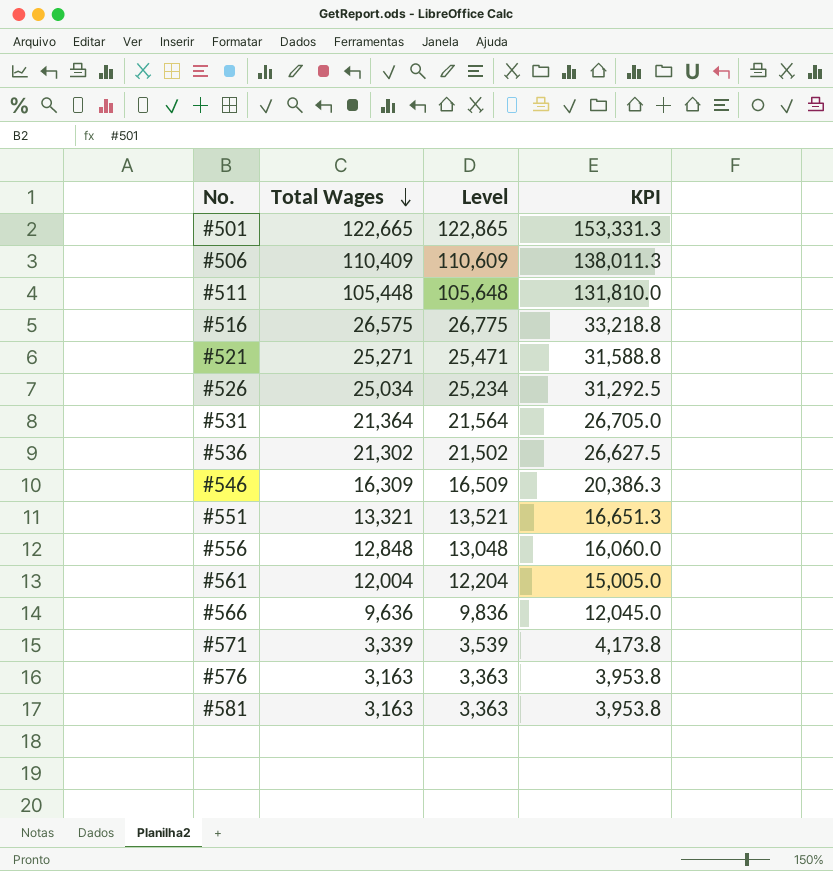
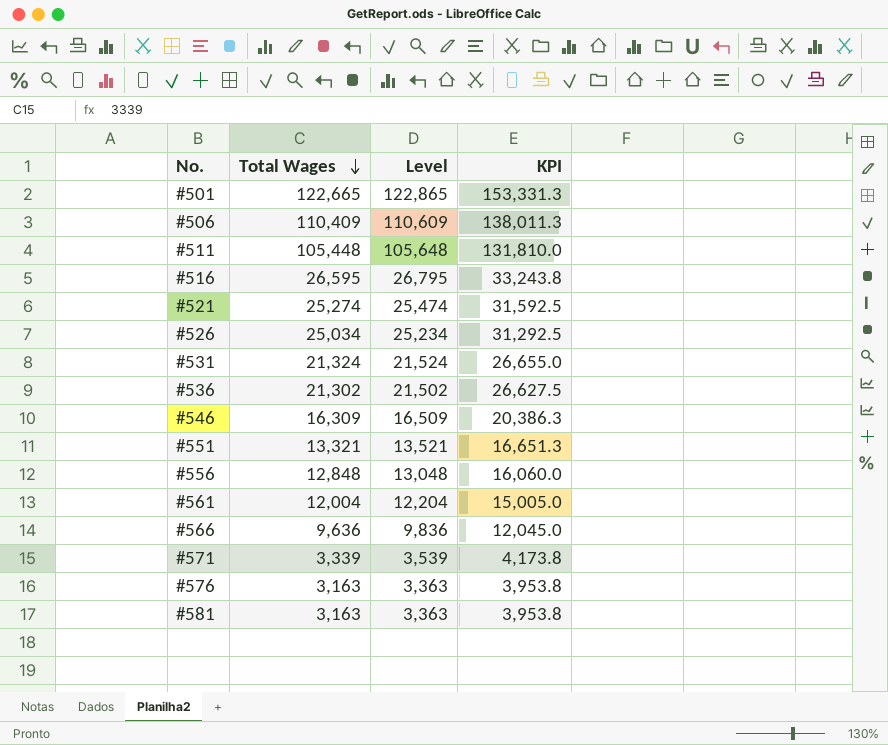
#516 | Total Wages: 26,575 -> 26,595
#516 | Level: 26,775 -> 26,795
#516 | KPI: 33,218.8 -> 33,243.8
#521 | Total Wages: 25,271 -> 25,274
#521 | Level: 25,471 -> 25,474
#521 | KPI: 31,588.8 -> 31,592.5
#531 | Total Wages: 21,364 -> 21,324
#531 | Level: 21,564 -> 21,524
#531 | KPI: 26,705.0 -> 26,655.0

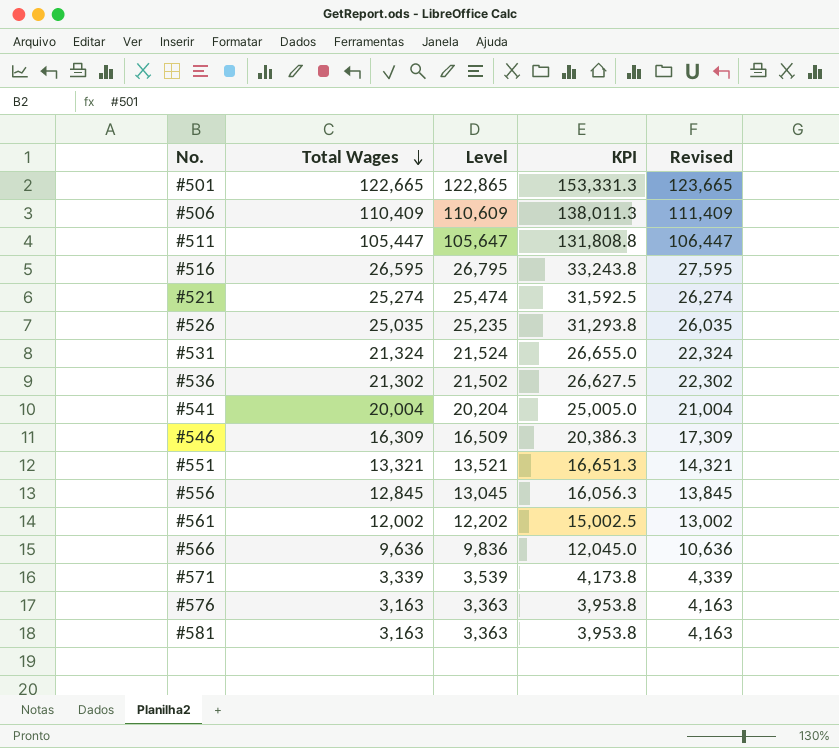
column Revised | formula: none -> [Total Wages] + 1000
#511 | Total Wages: 105,448 -> 105,447
#511 | Level: 105,648 -> 105,647
#511 | KPI: 131,810.0 -> 131,808.8
#526 | Total Wages: 25,034 -> 25,035
#526 | Level: 25,234 -> 25,235
#526 | KPI: 31,292.5 -> 31,293.8
row #541: none -> 20,004 | 20,204 | 25,005.0 | 21,004
#556 | Total Wages: 12,848 -> 12,845
#556 | Level: 13,048 -> 13,045
#556 | KPI: 16,060.0 -> 16,056.3
#561 | Total Wages: 12,004 -> 12,002
#561 | Level: 12,204 -> 12,202
#561 | KPI: 15,005.0 -> 15,002.5

